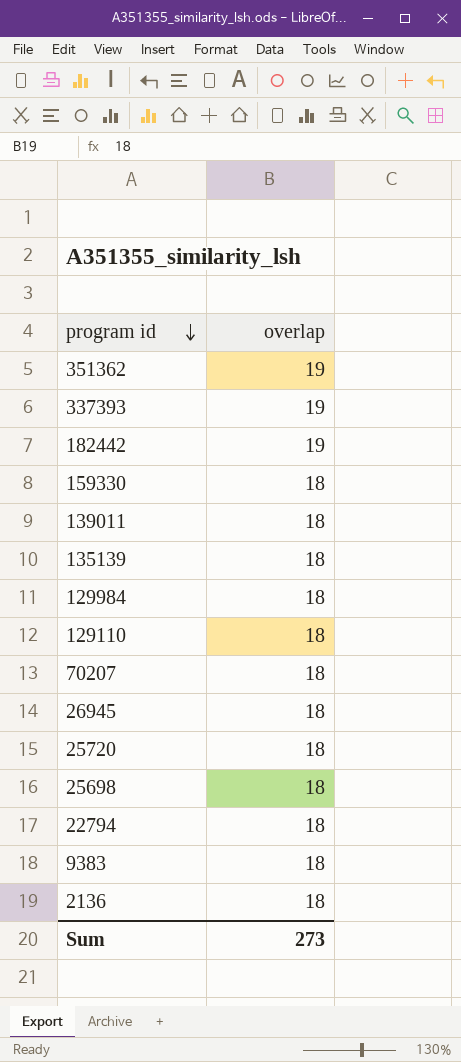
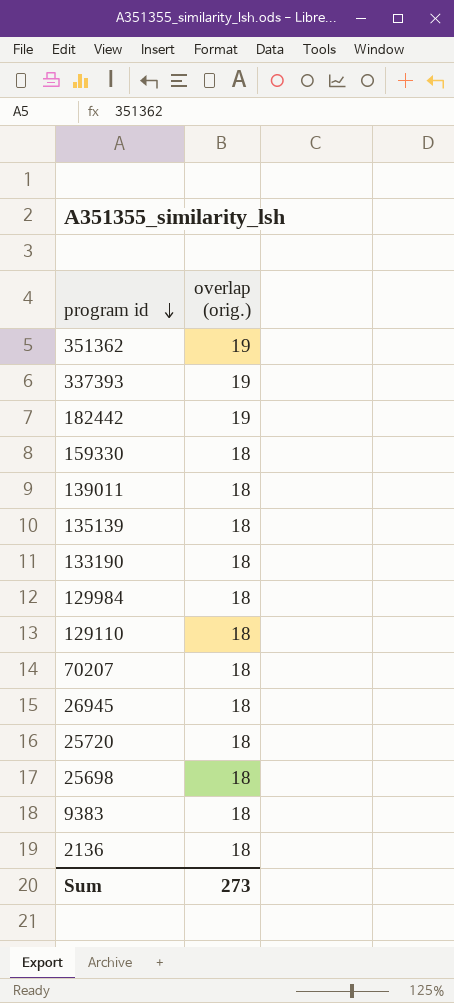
column name: overlap -> overlap (orig.)
row 22794: 18 -> none
row 133190: none -> 18

